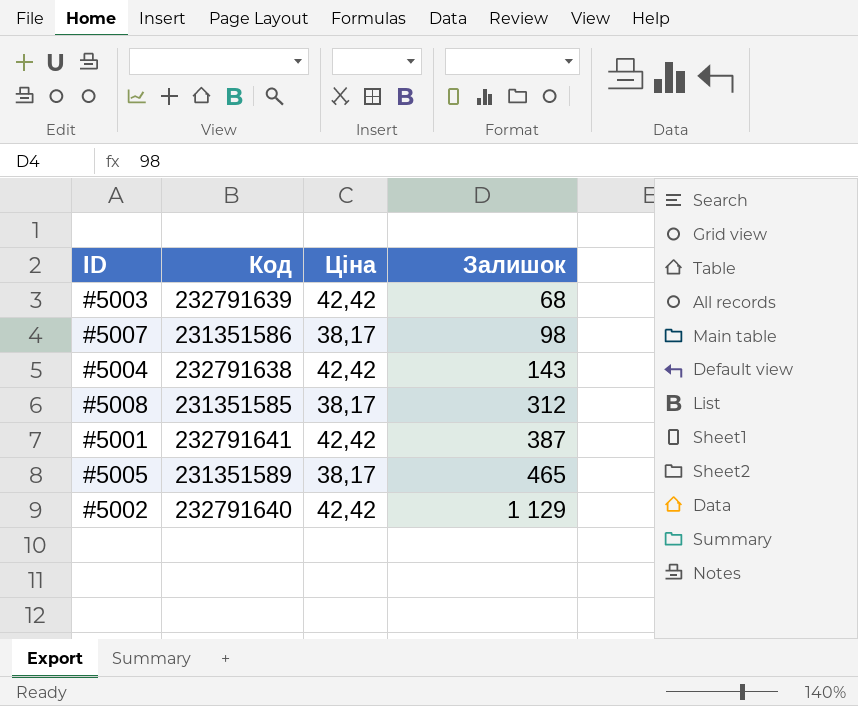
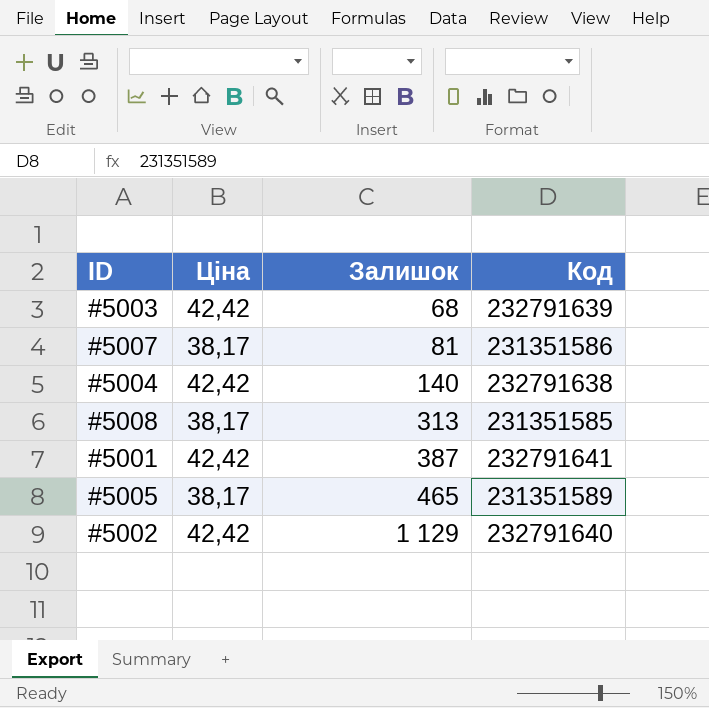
column Код | position: 2 -> 4
#5007 | Залишок: 98 -> 81
#5004 | Залишок: 143 -> 140
#5008 | Залишок: 312 -> 313

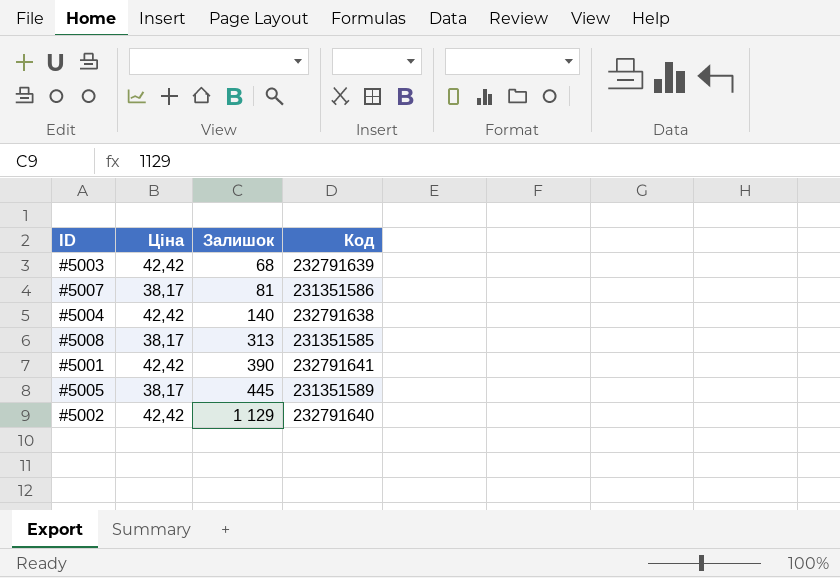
#5001 | Залишок: 387 -> 390
#5005 | Залишок: 465 -> 445

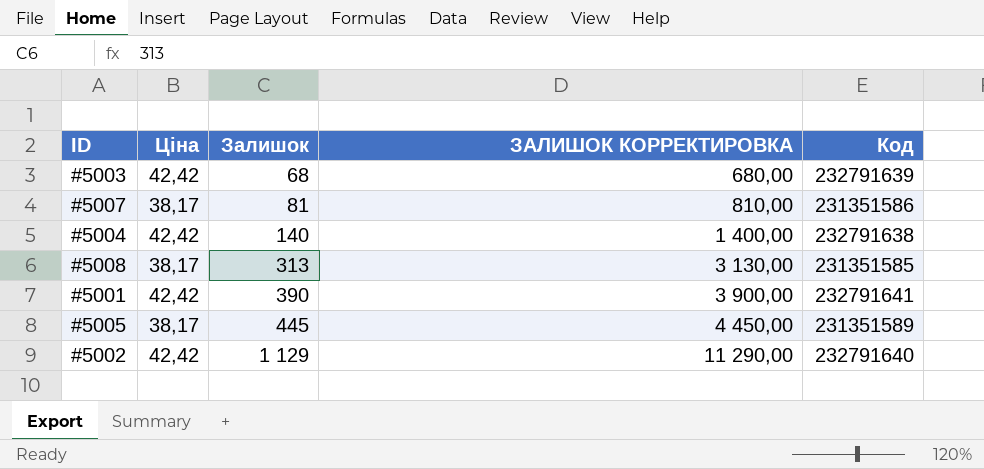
column ЗАЛИШОК КОРРЕКТИРОВКА | formula: none -> [Залишок] * 10

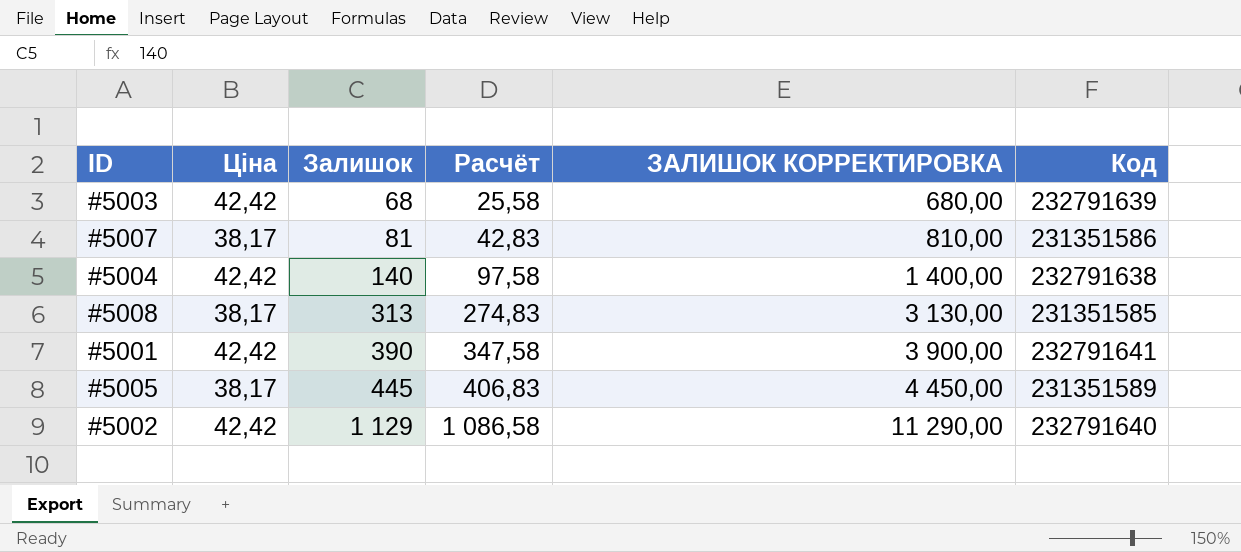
column Расчёт | formula: none -> [Залишок] - [Ціна]

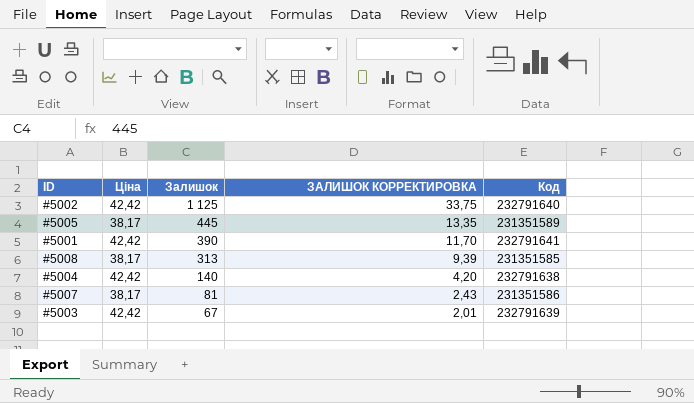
row order: Залишок ascending -> Залишок descending
column Расчёт | formula: [Залишок] - [Ціна] -> none
column ЗАЛИШОК КОРРЕКТИРОВКА | formula: [Залишок] * 10 -> [Залишок] * 0,03
#5002 | Залишок: 1 129 -> 1 125
#5003 | Залишок: 68 -> 67

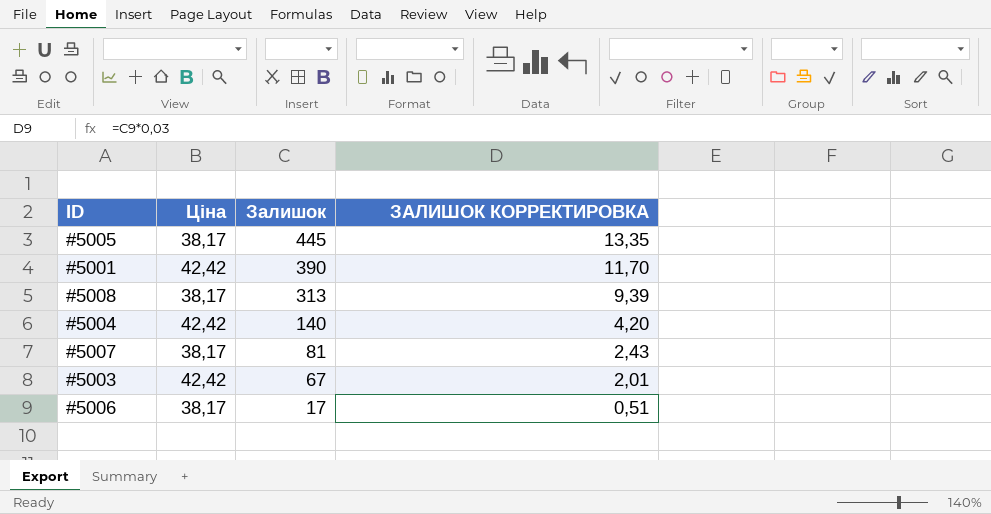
column Код | position: 5 -> none
row #5002: 42,42 | 1 125 | 33,75 | 232791640 -> none
row #5006: none -> 38,17 | 17 | 0,51

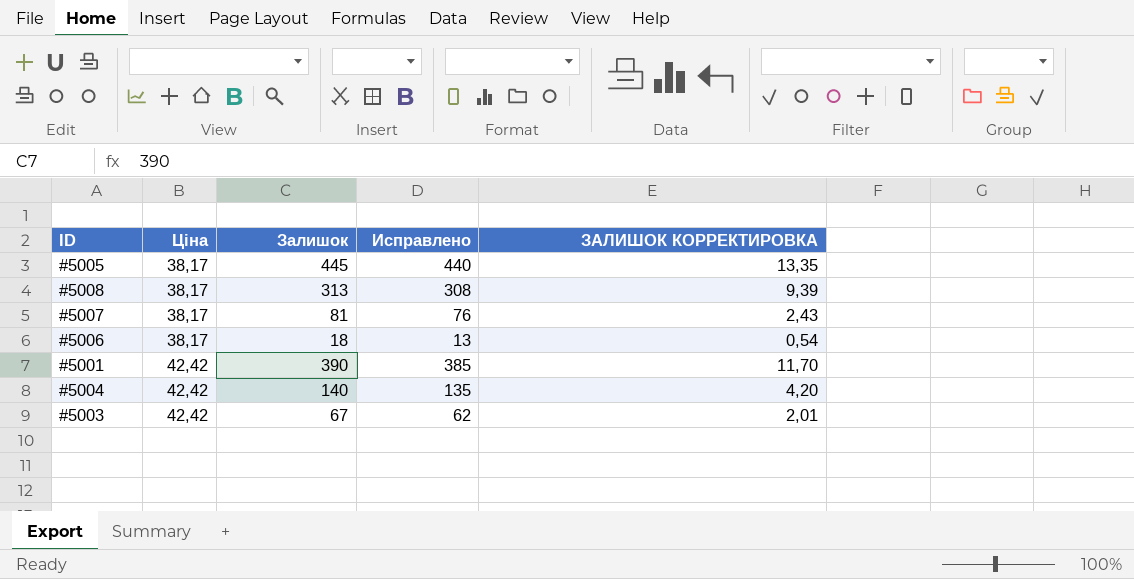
row order: Залишок descending -> Ціна ascending
column Исправлено | formula: none -> [Залишок] - 5
#5006 | Залишок: 17 -> 18
#5006 | ЗАЛИШОК КОРРЕКТИРОВКА: 0,51 -> 0,54

